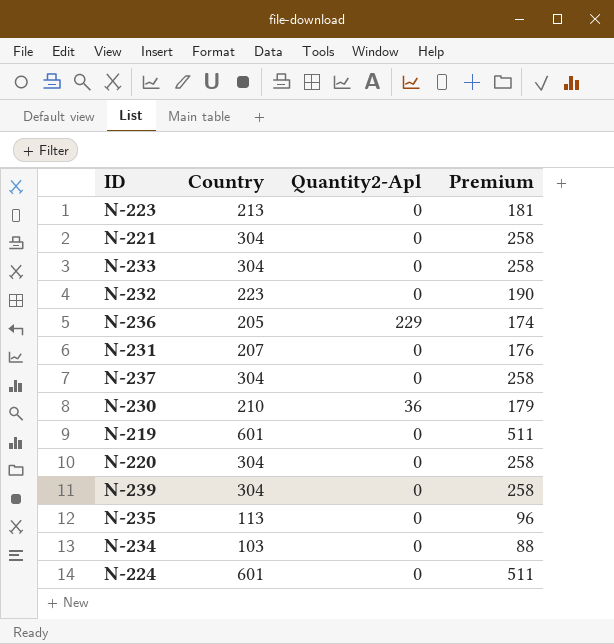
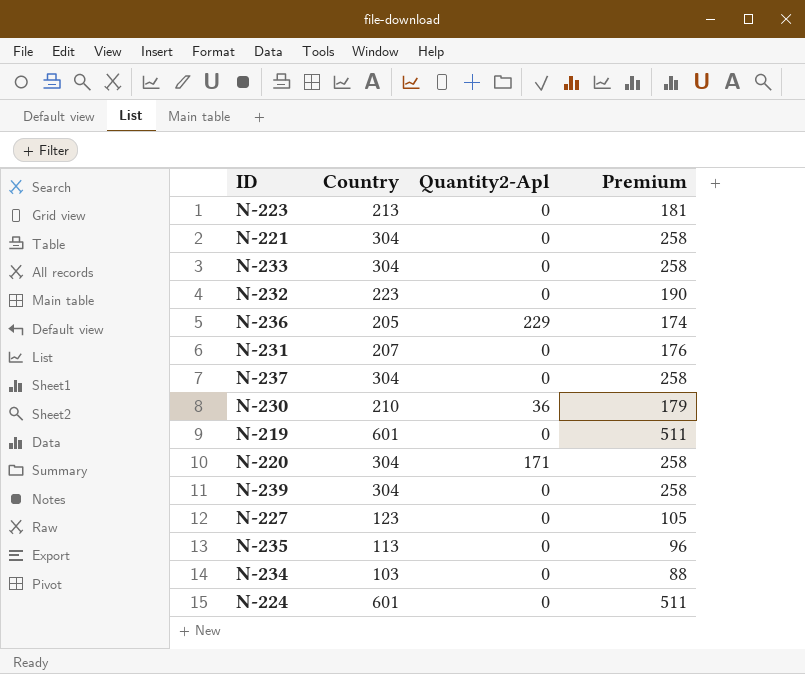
N-220 | Quantity2-Apl: 0 -> 171
row N-227: none -> 123 | 0 | 105

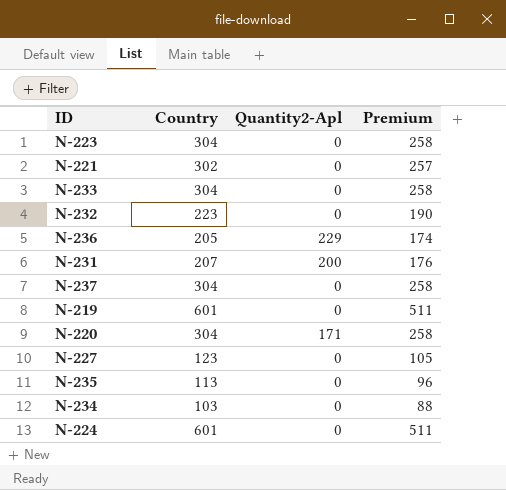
row N-230: 210 | 36 | 179 -> none
row N-239: 304 | 0 | 258 -> none
N-223 | Country: 213 -> 304
N-223 | Premium: 181 -> 258
N-221 | Country: 304 -> 302
N-221 | Premium: 258 -> 257
N-231 | Quantity2-Apl: 0 -> 200

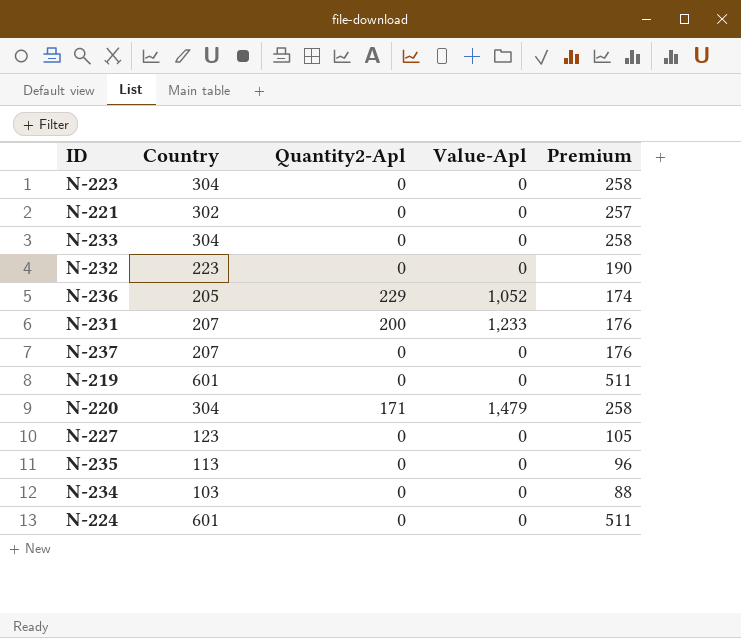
column Value-Apl | position: none -> 4
N-237 | Country: 304 -> 207
N-237 | Premium: 258 -> 176

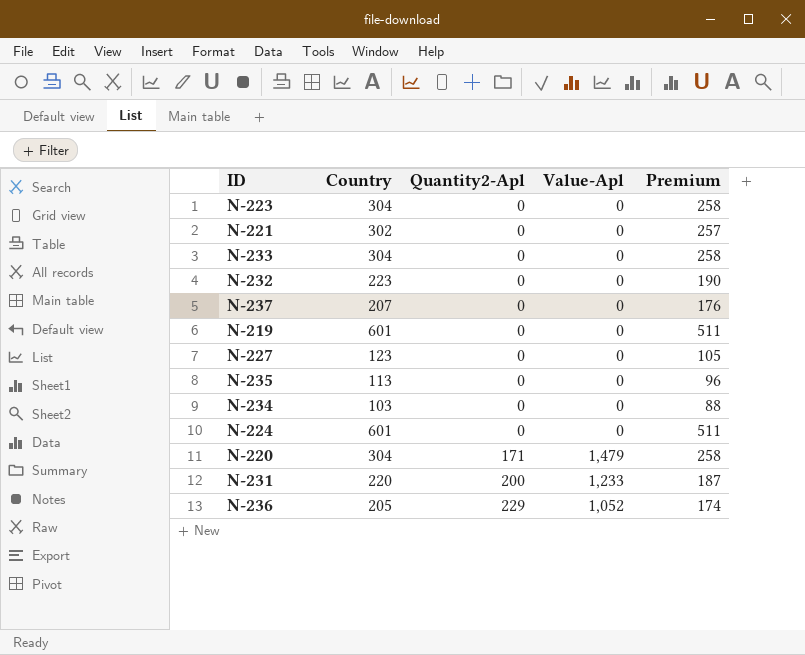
row order: none -> Quantity2-Apl ascending
N-231 | Country: 207 -> 220
N-231 | Premium: 176 -> 187

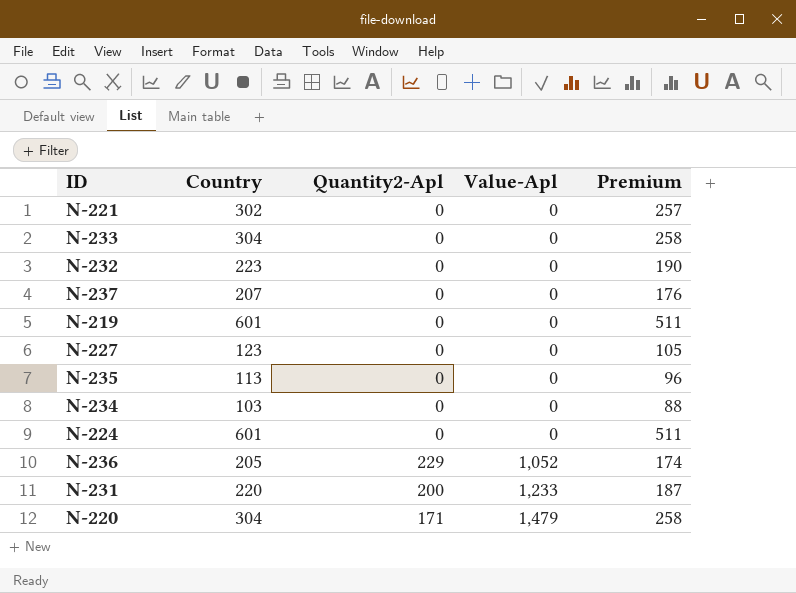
row order: Quantity2-Apl ascending -> Value-Apl ascending
row N-223: 304 | 0 | 0 | 258 -> none

